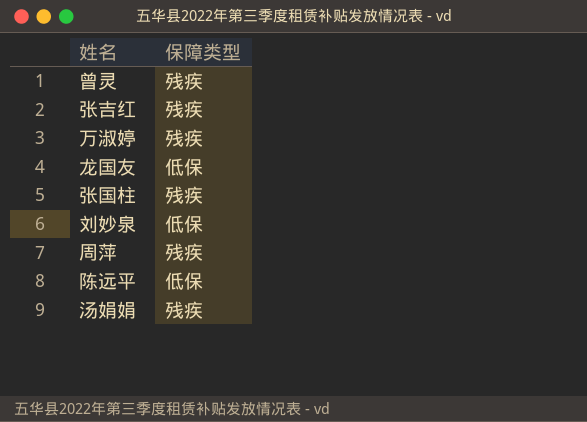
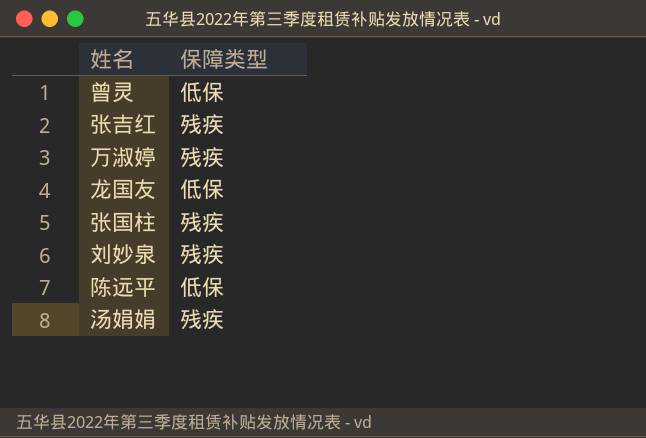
row 周萍: 残疾 -> none
曾灵 | 保障类型: 残疾 -> 低保
刘妙泉 | 保障类型: 低保 -> 残疾

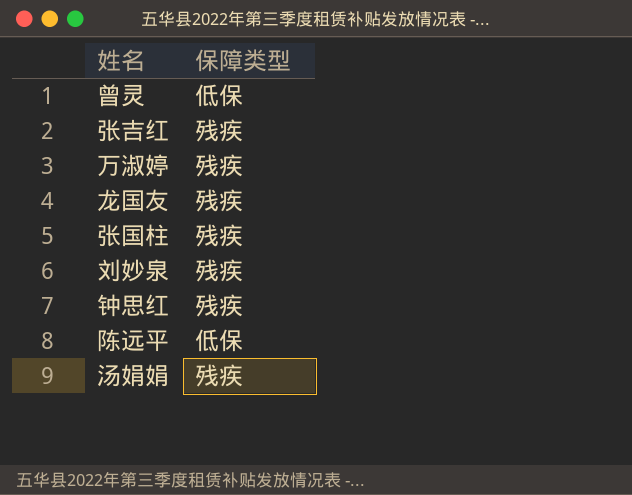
龙国友 | 保障类型: 低保 -> 残疾
row 钟思红: none -> 残疾

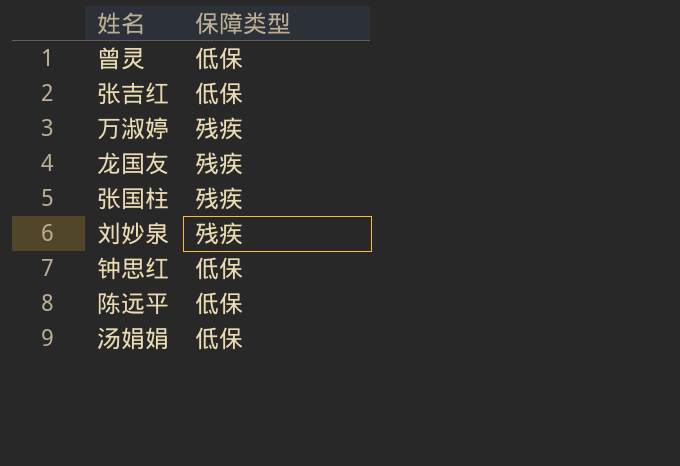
张吉红 | 保障类型: 残疾 -> 低保
钟思红 | 保障类型: 残疾 -> 低保
汤娟娟 | 保障类型: 残疾 -> 低保

